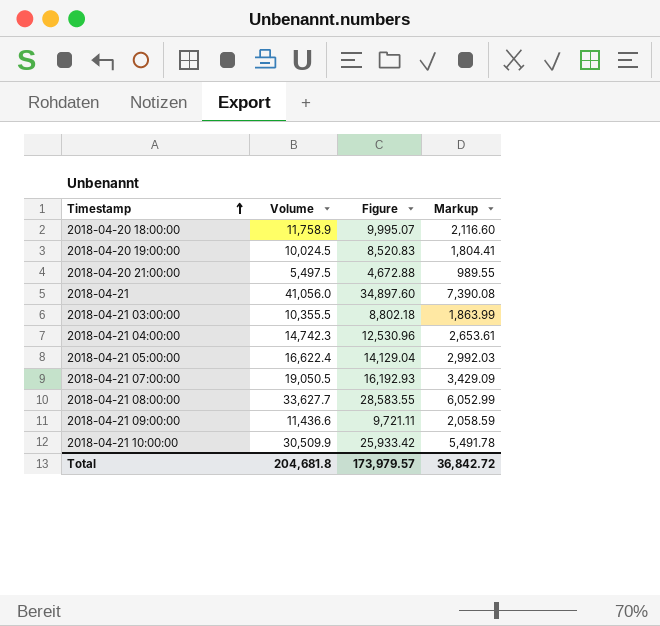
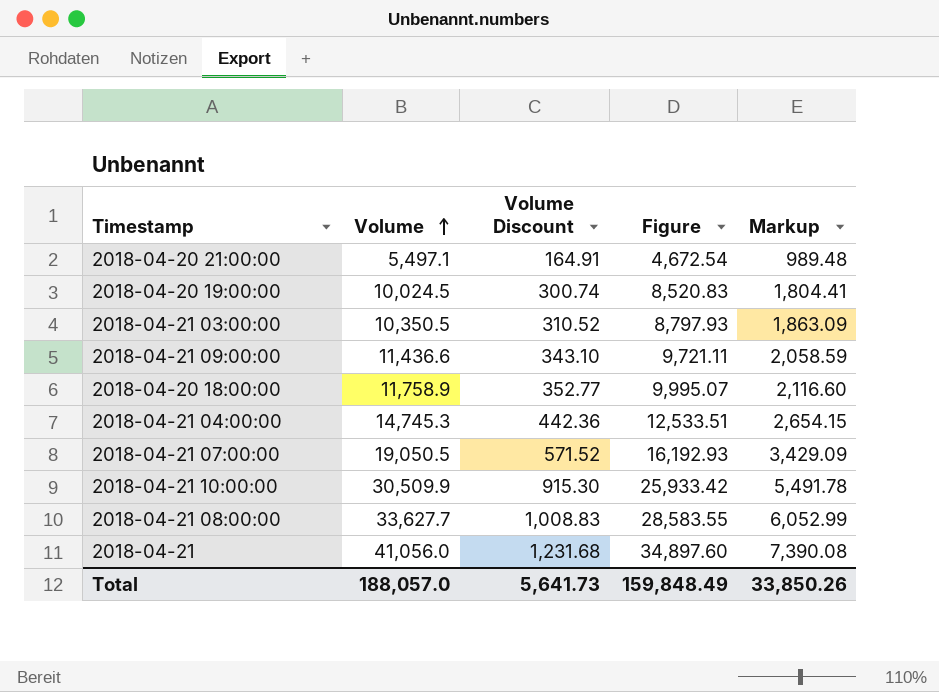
row order: Timestamp ascending -> Volume ascending
column Volume Discount | formula: none -> [Volume] * 0.03
row 2018-04-21 05:00:00: 16,622.4 | 14,129.04 | 2,992.03 -> none
2018-04-20 21:00:00 | Volume: 5,497.5 -> 5,497.1
2018-04-20 21:00:00 | Figure: 4,672.88 -> 4,672.54
2018-04-20 21:00:00 | Markup: 989.55 -> 989.48
2018-04-21 03:00:00 | Volume: 10,355.5 -> 10,350.5
2018-04-21 03:00:00 | Figure: 8,802.18 -> 8,797.93
2018-04-21 03:00:00 | Markup: 1,863.99 -> 1,863.09
2018-04-21 04:00:00 | Volume: 14,742.3 -> 14,745.3
2018-04-21 04:00:00 | Figure: 12,530.96 -> 12,533.51
2018-04-21 04:00:00 | Markup: 2,653.61 -> 2,654.15
Total | Volume: 204,681.8 -> 188,057.0
Total | Figure: 173,979.57 -> 159,848.49
Total | Markup: 36,842.72 -> 33,850.26

